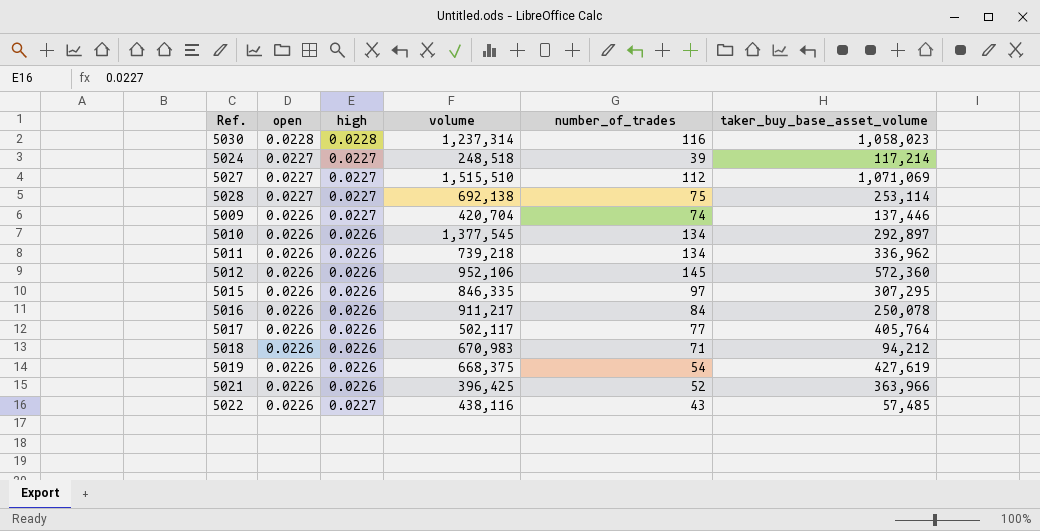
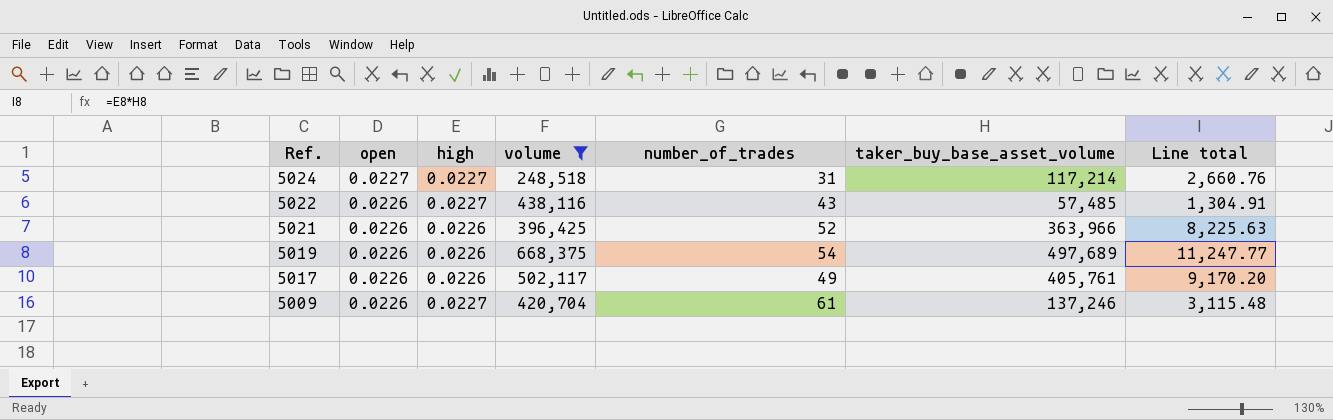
filter: none -> volume <= 668,375
row order: open descending -> Ref. descending
column Line total | formula: none -> [high] * [taker_buy_base_asset_volume]
5024 | number_of_trades: 39 -> 31
5019 | taker_buy_base_asset_volume: 427,619 -> 497,689
5017 | number_of_trades: 77 -> 49
5017 | taker_buy_base_asset_volume: 405,764 -> 405,761
5009 | number_of_trades: 74 -> 61
5009 | taker_buy_base_asset_volume: 137,446 -> 137,246

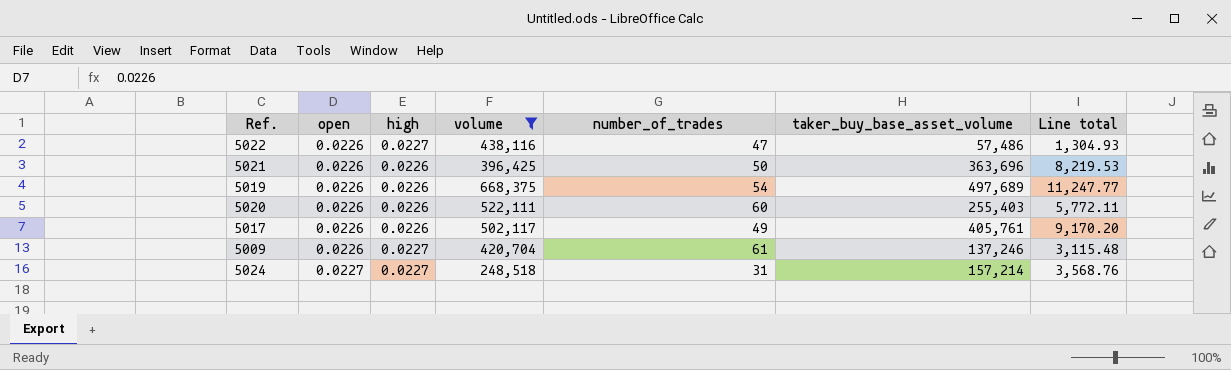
row order: Ref. descending -> open ascending
5022 | number_of_trades: 43 -> 47
5022 | taker_buy_base_asset_volume: 57,485 -> 57,486
5022 | Line total: 1,304.91 -> 1,304.93
5021 | number_of_trades: 52 -> 50
5021 | taker_buy_base_asset_volume: 363,966 -> 363,696
5021 | Line total: 8,225.63 -> 8,219.53
row 5020: none -> 0.0226 | 0.0226 | 522,111 | 60 | 255,403 | 5,772.11
5024 | taker_buy_base_asset_volume: 117,214 -> 157,214
5024 | Line total: 2,660.76 -> 3,568.76

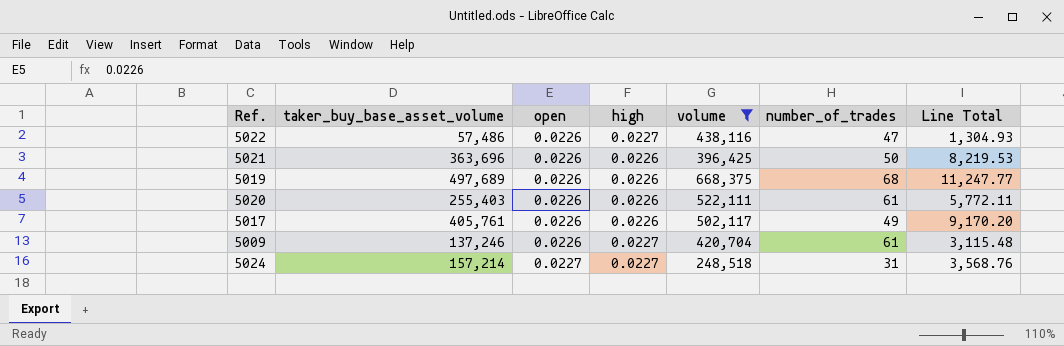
column taker_buy_base_asset_volume | position: 6 -> 2
column name: Line total -> Line Total
5019 | number_of_trades: 54 -> 68
5020 | number_of_trades: 60 -> 61

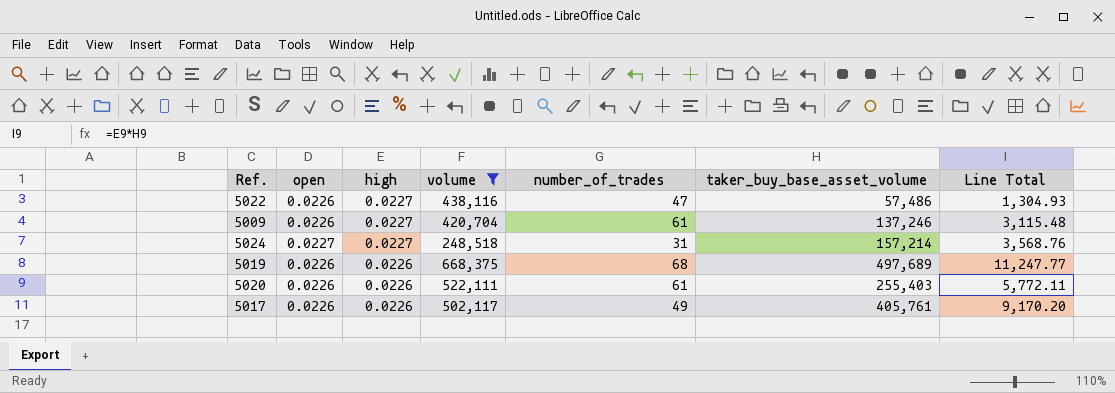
row order: open ascending -> high descending
column taker_buy_base_asset_volume | position: 2 -> 6
row 5021: 363,696 | 0.0226 | 0.0226 | 396,425 | 50 | 8,219.53 -> none

